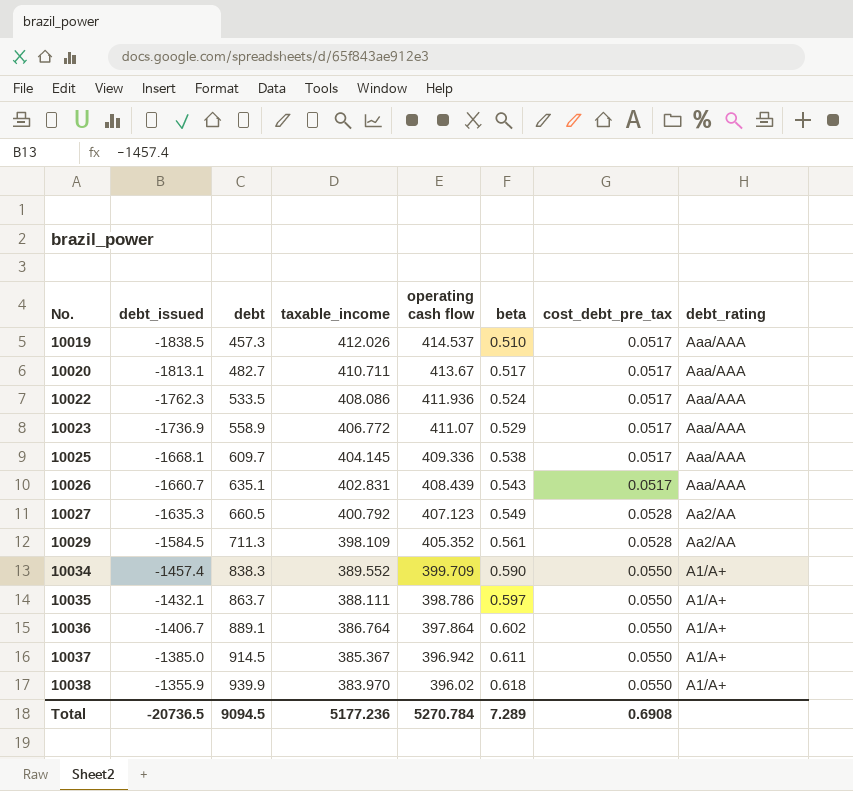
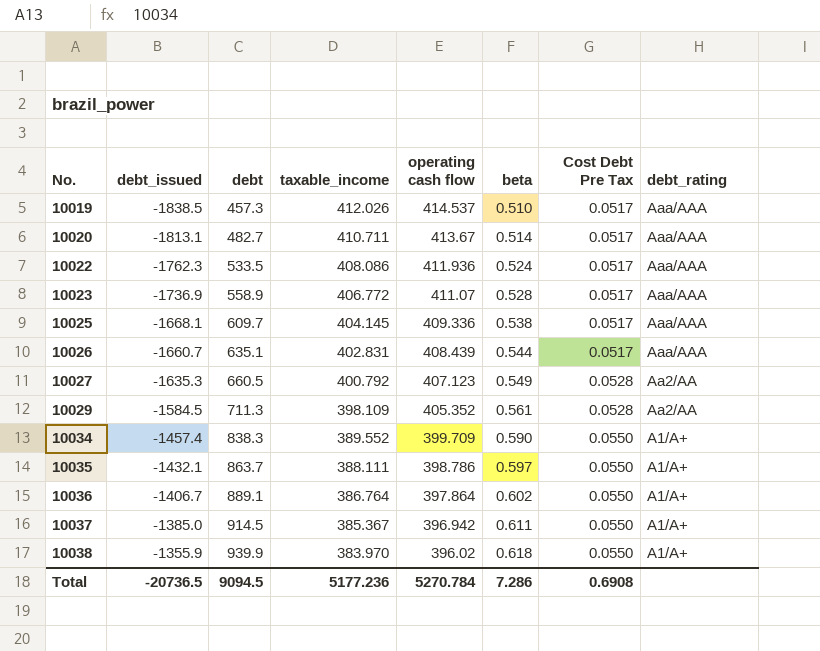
column name: cost_debt_pre_tax -> Cost Debt Pre Tax
10020 | beta: 0.517 -> 0.514
10023 | beta: 0.529 -> 0.528
10026 | beta: 0.543 -> 0.544
Total | beta: 7.289 -> 7.286

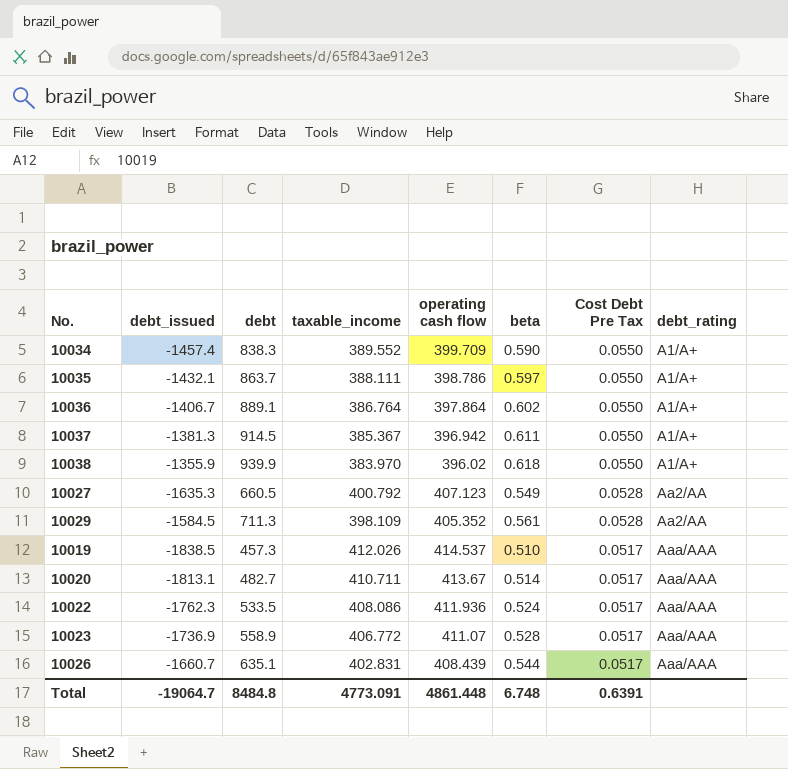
row order: No. ascending -> Cost Debt Pre Tax descending
row 10025: -1668.1 | 609.7 | 404.145 | 409.336 | 0.538 | 0.0517 | Aaa/AAA -> none
10037 | debt_issued: -1385.0 -> -1381.3
Total | debt_issued: -20736.5 -> -19064.7
Total | debt: 9094.5 -> 8484.8
Total | taxable_income: 5177.236 -> 4773.091
Total | operating cash flow: 5270.784 -> 4861.448
Total | beta: 7.286 -> 6.748
Total | Cost Debt Pre Tax: 0.6908 -> 0.6391

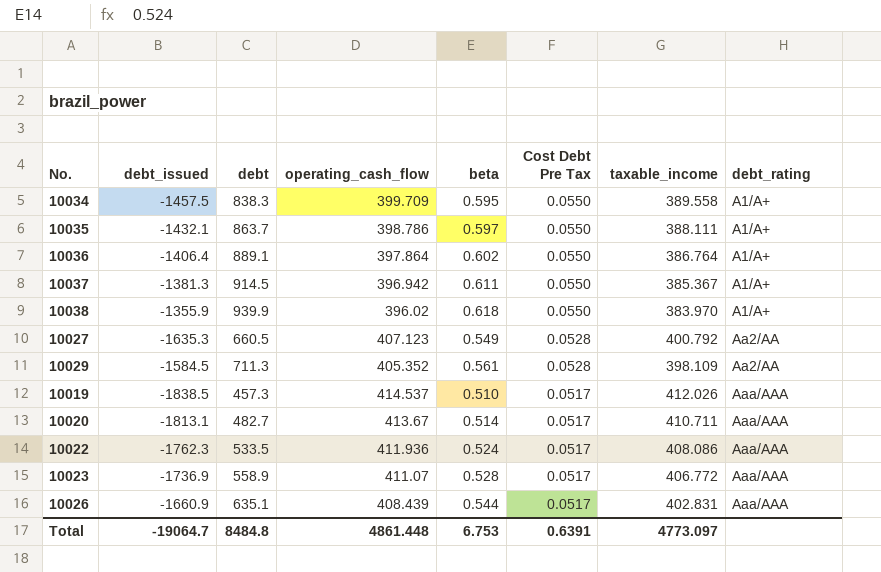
column name: operating cash flow -> operating_cash_flow
column taxable_income | position: 4 -> 7
10034 | debt_issued: -1457.4 -> -1457.5
10034 | beta: 0.590 -> 0.595
10034 | taxable_income: 389.552 -> 389.558
10036 | debt_issued: -1406.7 -> -1406.4
10026 | debt_issued: -1660.7 -> -1660.9
Total | beta: 6.748 -> 6.753
Total | taxable_income: 4773.091 -> 4773.097

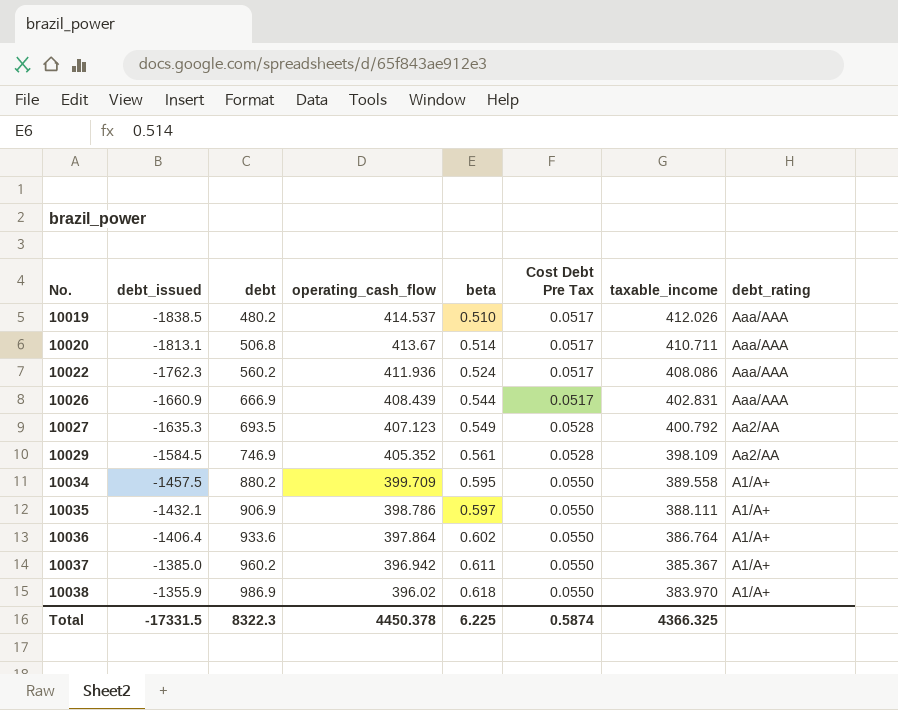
row order: Cost Debt Pre Tax descending -> No. ascending
row 10023: -1736.9 | 558.9 | 411.07 | 0.528 | 0.0517 | 406.772 | Aaa/AAA -> none
10019 | debt: 457.3 -> 480.2
10020 | debt: 482.7 -> 506.8
10022 | debt: 533.5 -> 560.2
10026 | debt: 635.1 -> 666.9
10027 | debt: 660.5 -> 693.5
10029 | debt: 711.3 -> 746.9
10034 | debt: 838.3 -> 880.2
10035 | debt: 863.7 -> 906.9
10036 | debt: 889.1 -> 933.6
10037 | debt_issued: -1381.3 -> -1385.0
10037 | debt: 914.5 -> 960.2
10038 | debt: 939.9 -> 986.9
Total | debt_issued: -19064.7 -> -17331.5
Total | debt: 8484.8 -> 8322.3
Total | operating_cash_flow: 4861.448 -> 4450.378
Total | beta: 6.753 -> 6.225
Total | Cost Debt Pre Tax: 0.6391 -> 0.5874
Total | taxable_income: 4773.097 -> 4366.325

